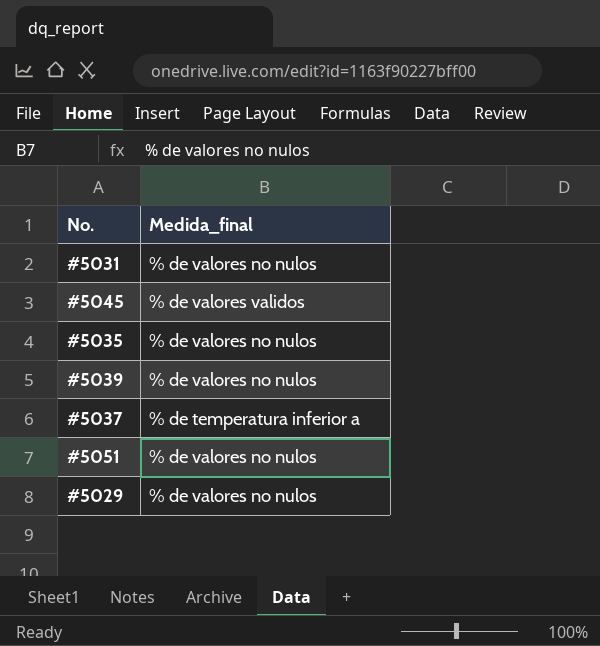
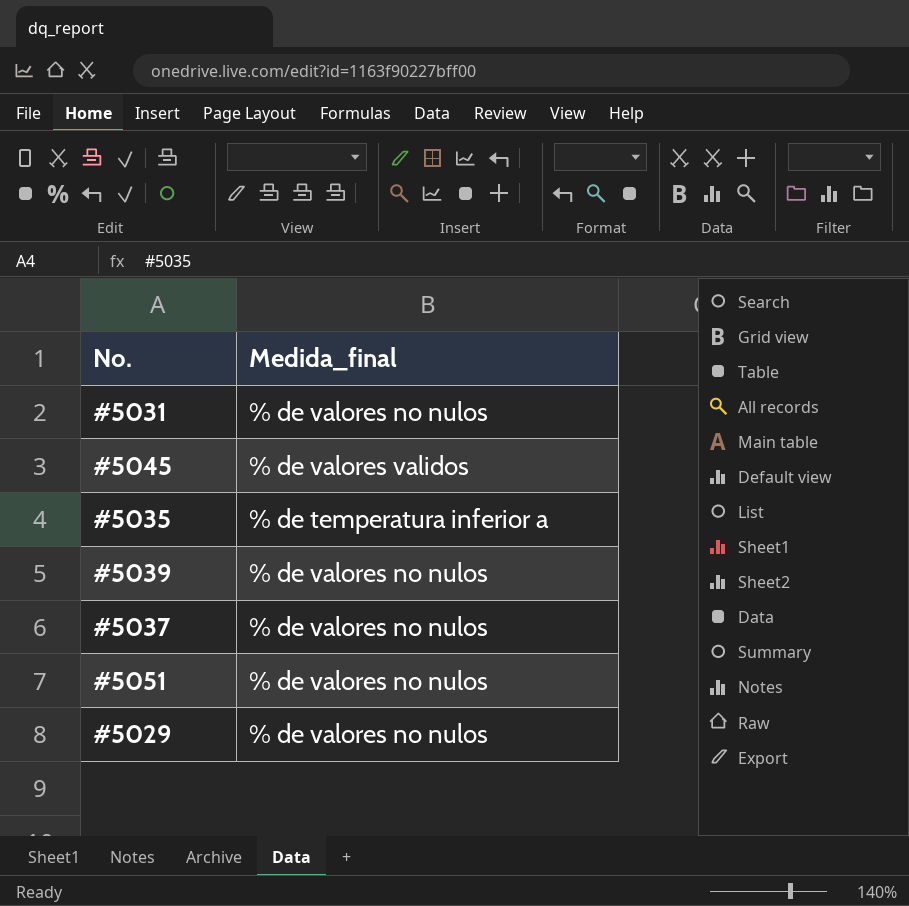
#5035 | Medida_final: % de valores no nulos -> % de temperatura inferior a
#5037 | Medida_final: % de temperatura inferior a -> % de valores no nulos

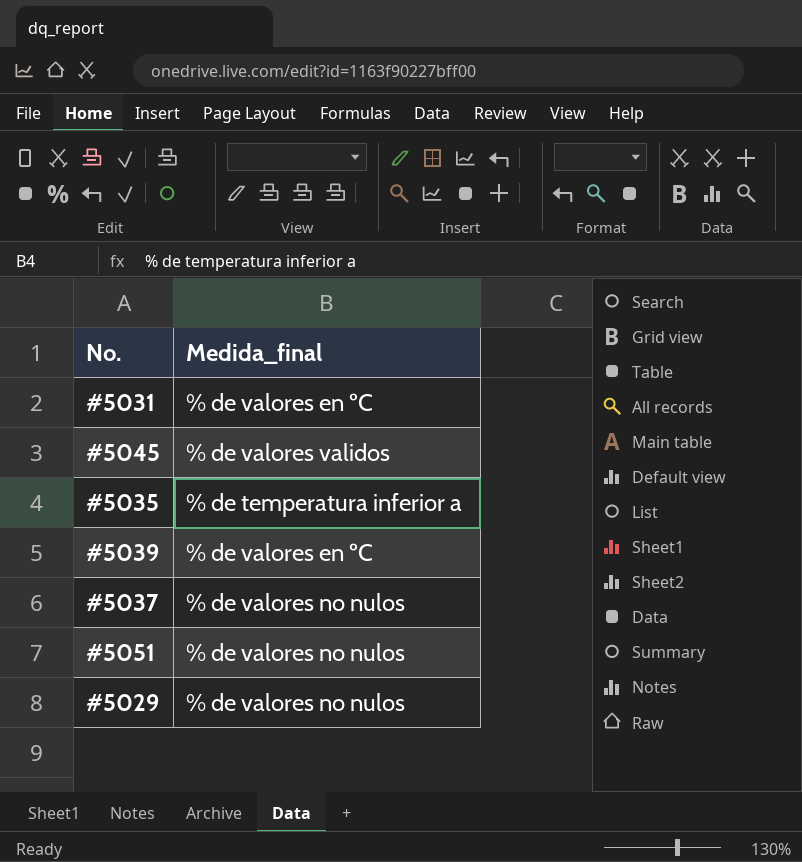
#5031 | Medida_final: % de valores no nulos -> % de valores en ºC
#5039 | Medida_final: % de valores no nulos -> % de valores en ºC

